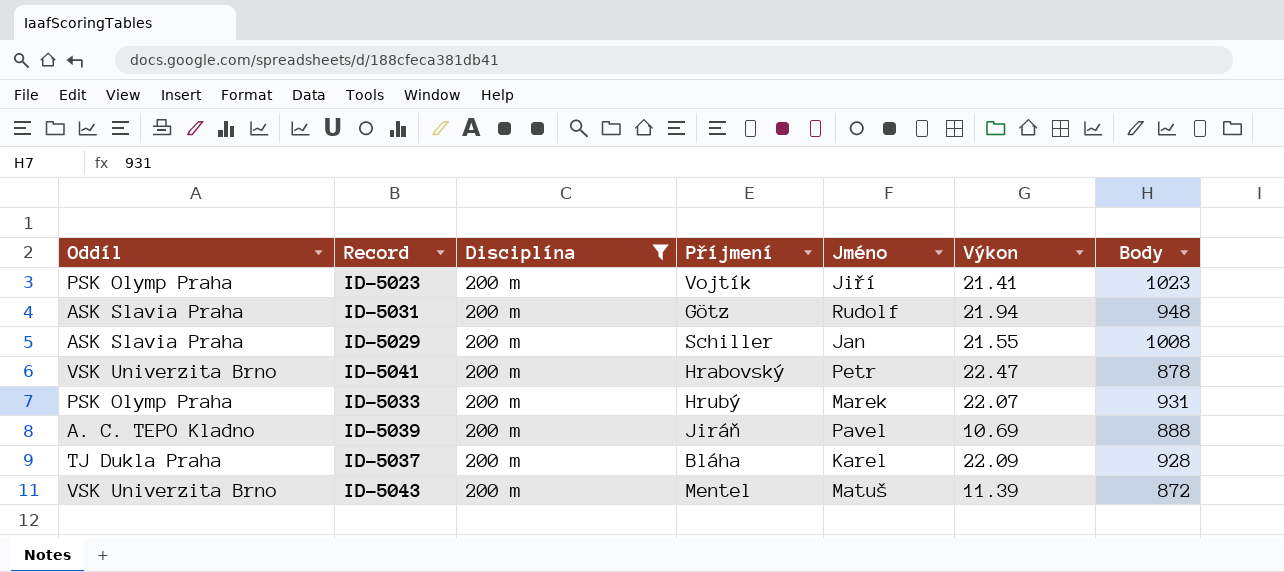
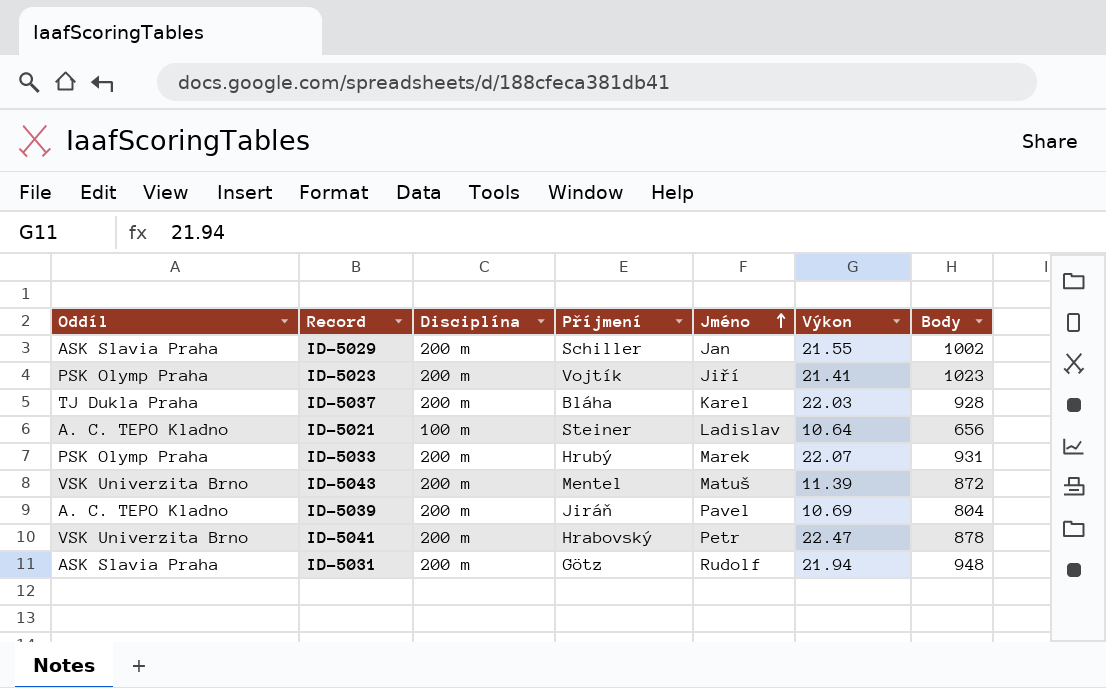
filter: Disciplína = 200 m -> none
row order: none -> Jméno ascending
ID-5029 | Body: 1008 -> 1002
ID-5037 | Výkon: 22.09 -> 22.03
ID-5039 | Body: 888 -> 804

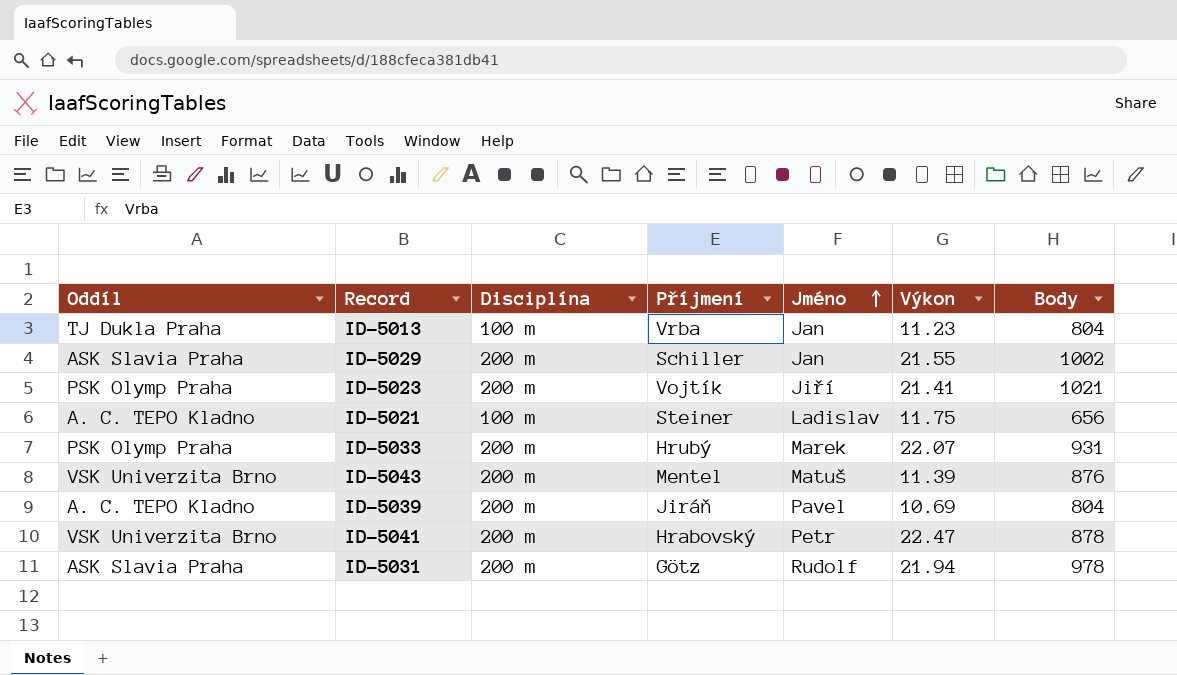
row ID-5037: TJ Dukla Praha | 200 m | Bláha | Karel | 22.03 | 928 -> none
row ID-5013: none -> TJ Dukla Praha | 100 m | Vrba | Jan | 11.23 | 804
ID-5023 | Body: 1023 -> 1021
ID-5021 | Výkon: 10.64 -> 11.75
ID-5043 | Body: 872 -> 876
ID-5031 | Body: 948 -> 978

